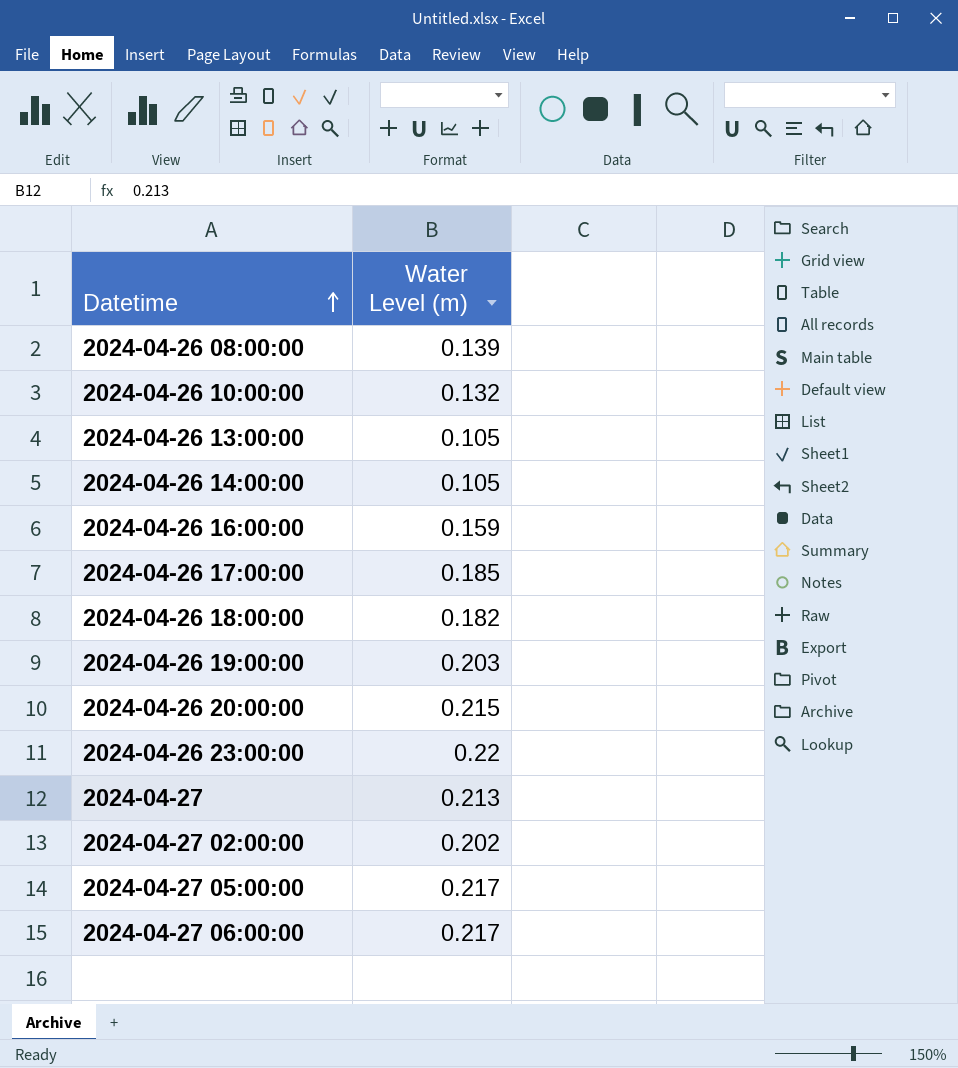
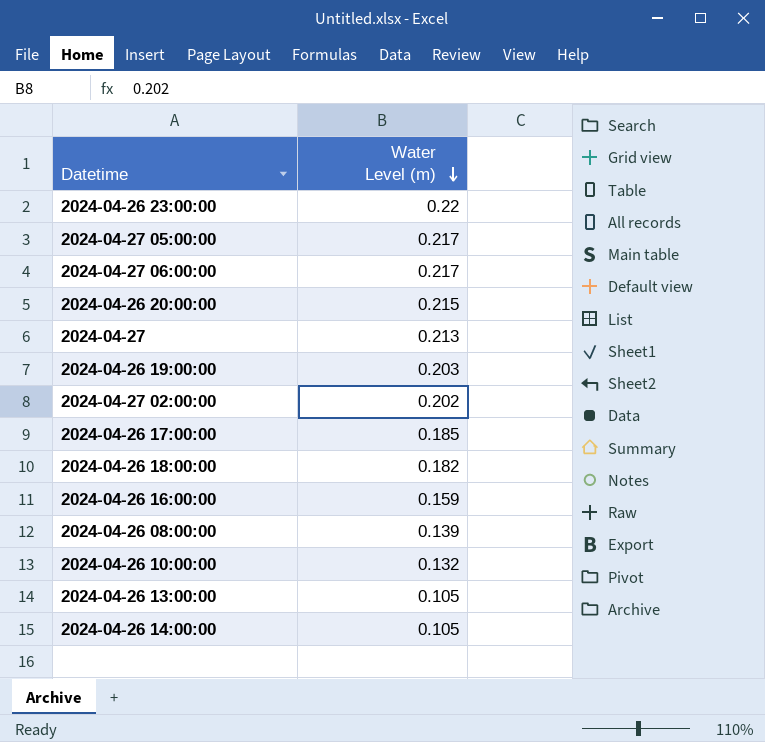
row order: Datetime ascending -> Water Level (m) descending

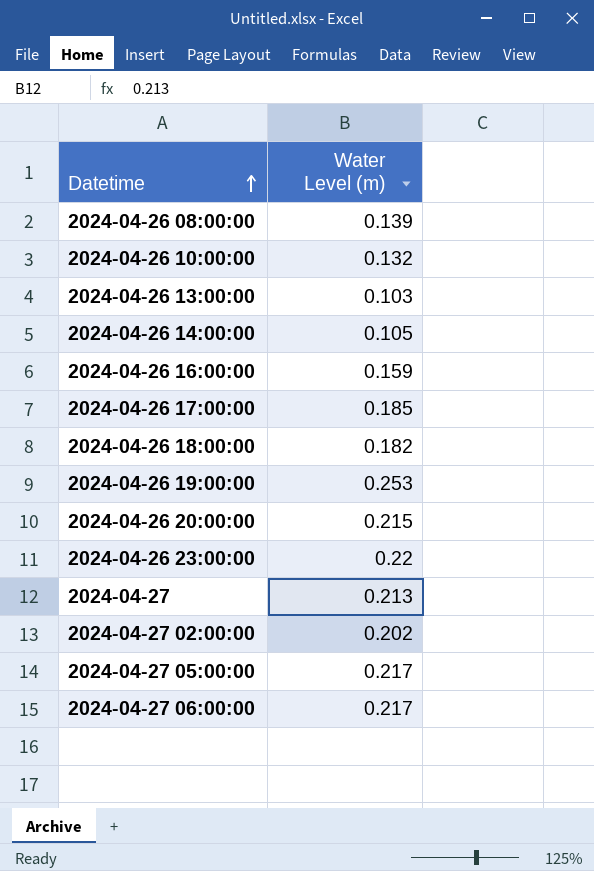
row order: Water Level (m) descending -> Datetime ascending
2024-04-26 13:00:00 | Water Level (m): 0.105 -> 0.103
2024-04-26 19:00:00 | Water Level (m): 0.203 -> 0.253

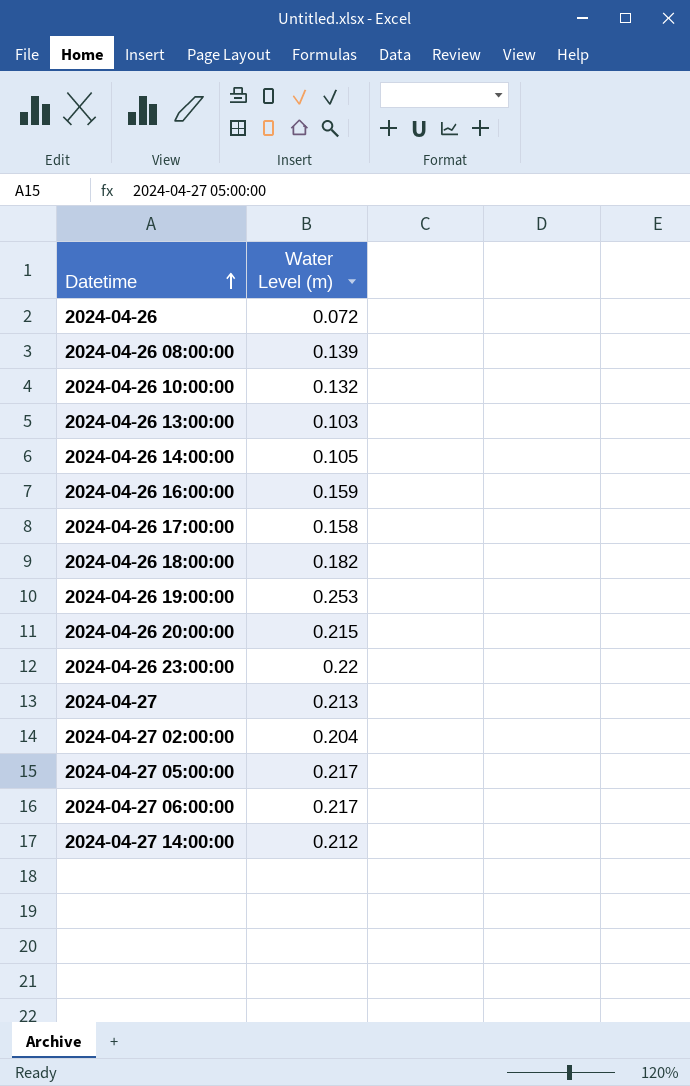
row 2024-04-26: none -> 0.072
2024-04-26 17:00:00 | Water Level (m): 0.185 -> 0.158
2024-04-27 02:00:00 | Water Level (m): 0.202 -> 0.204
row 2024-04-27 14:00:00: none -> 0.212

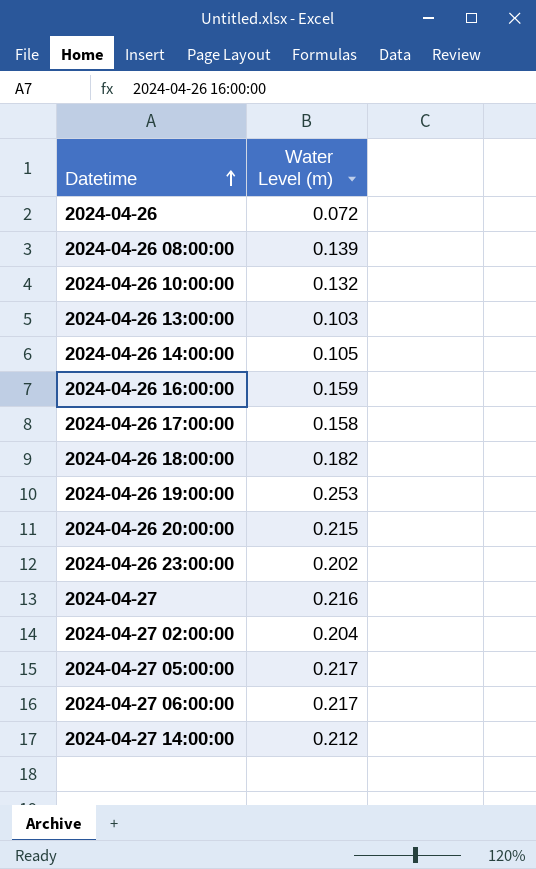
2024-04-26 23:00:00 | Water Level (m): 0.22 -> 0.202
2024-04-27 | Water Level (m): 0.213 -> 0.216

